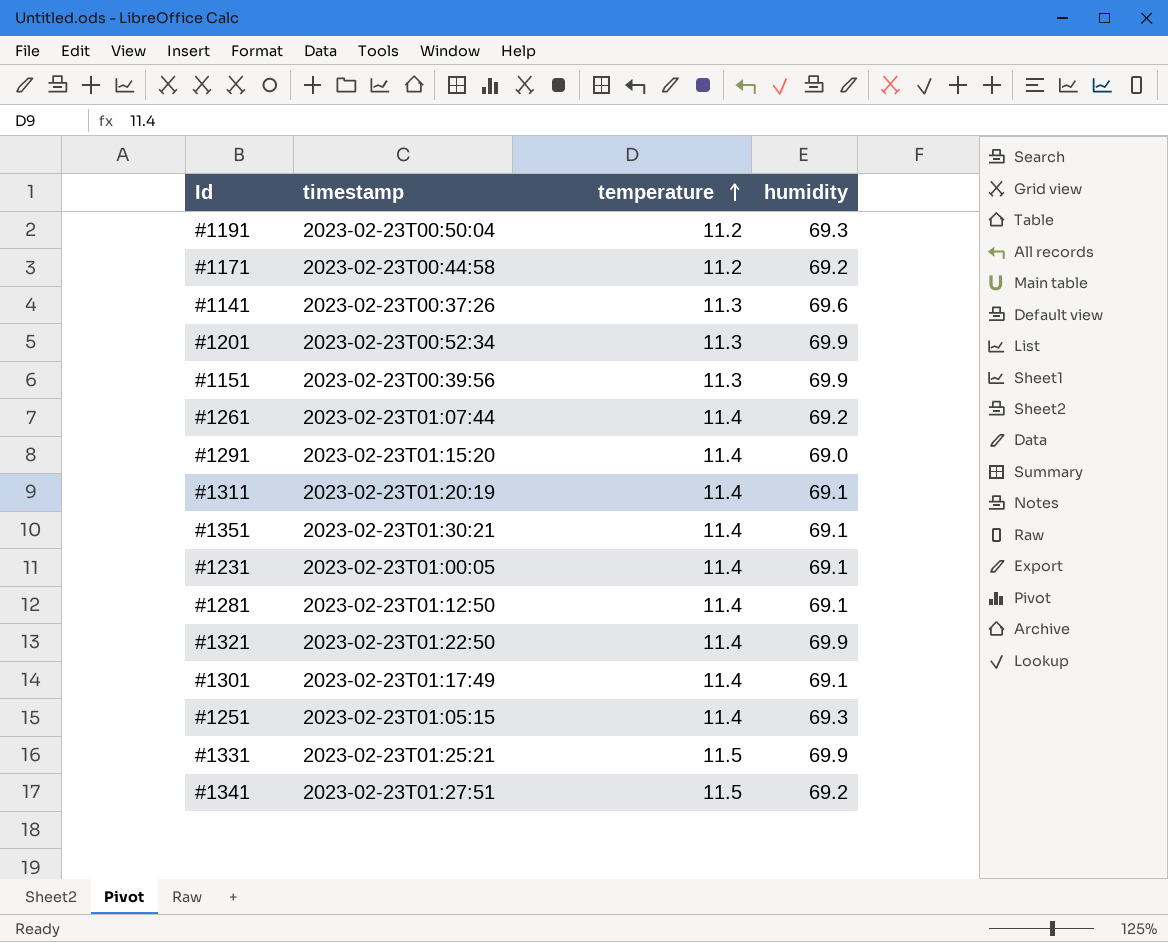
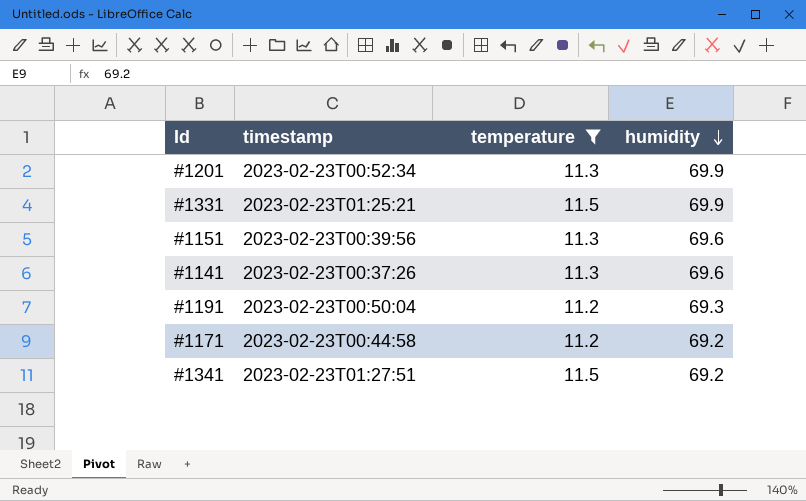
filter: none -> temperature != 11.4
row order: temperature ascending -> humidity descending
#1151 | humidity: 69.9 -> 69.6

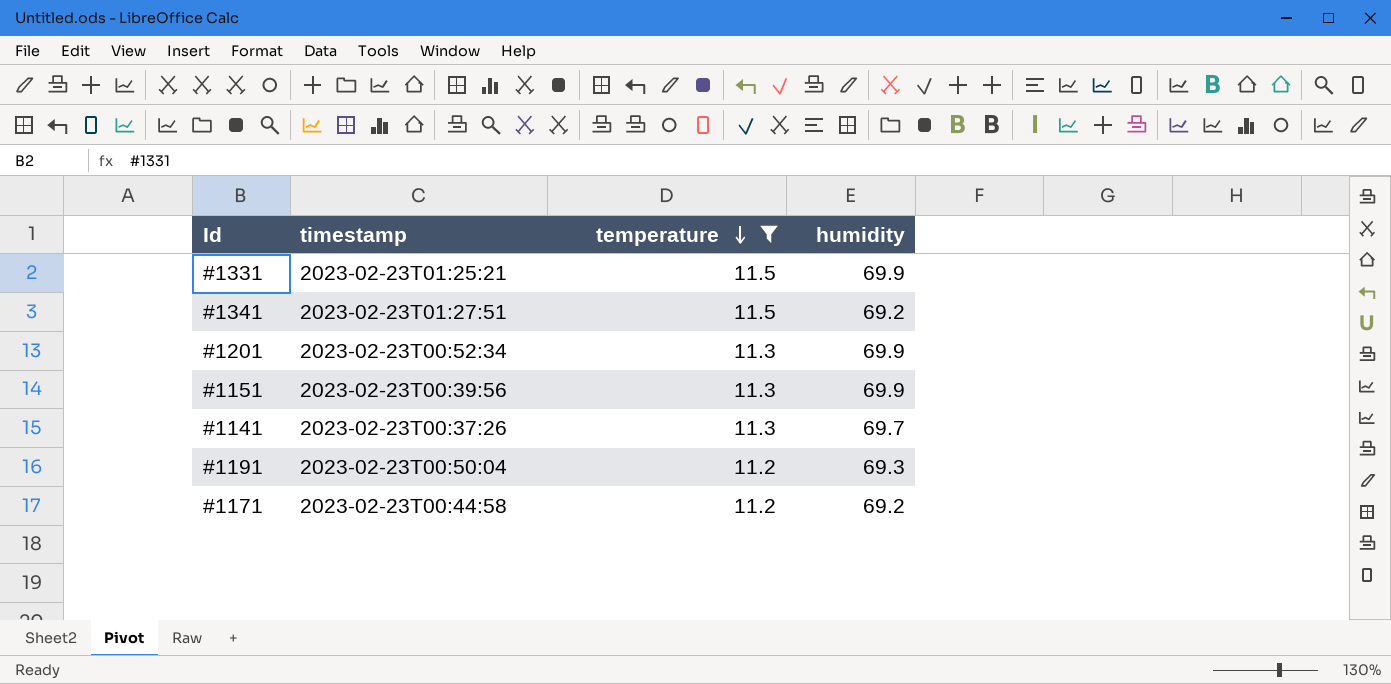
row order: humidity descending -> temperature descending
#1151 | humidity: 69.6 -> 69.9
#1141 | humidity: 69.6 -> 69.7

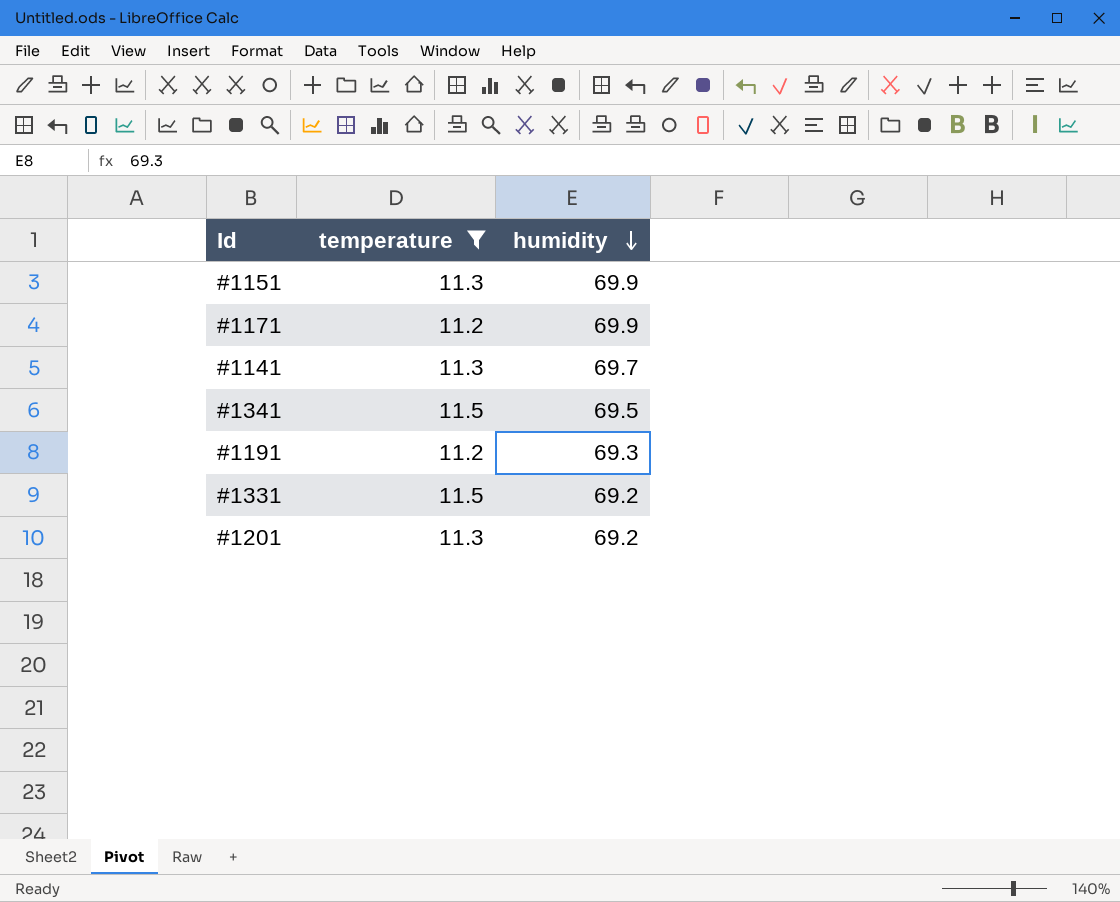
row order: temperature descending -> humidity descending
column timestamp | position: 2 -> none
#1171 | humidity: 69.2 -> 69.9
#1341 | humidity: 69.2 -> 69.5
#1331 | humidity: 69.9 -> 69.2
#1201 | humidity: 69.9 -> 69.2

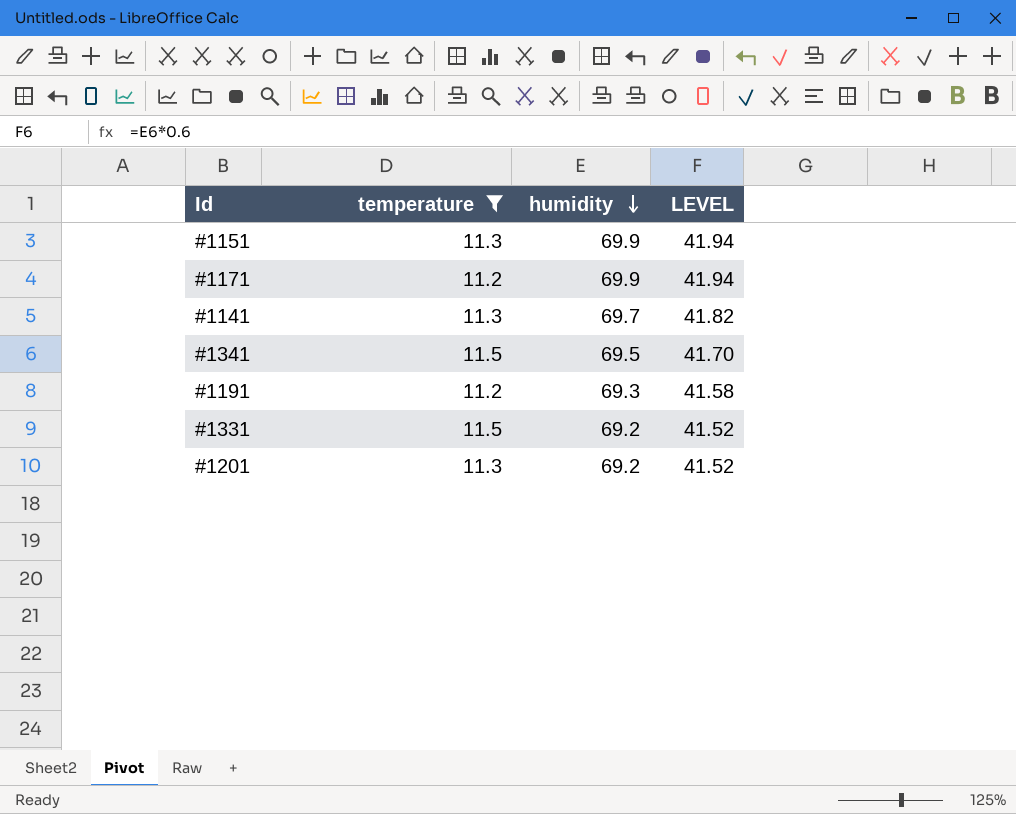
column LEVEL | formula: none -> [humidity] * 0.6

